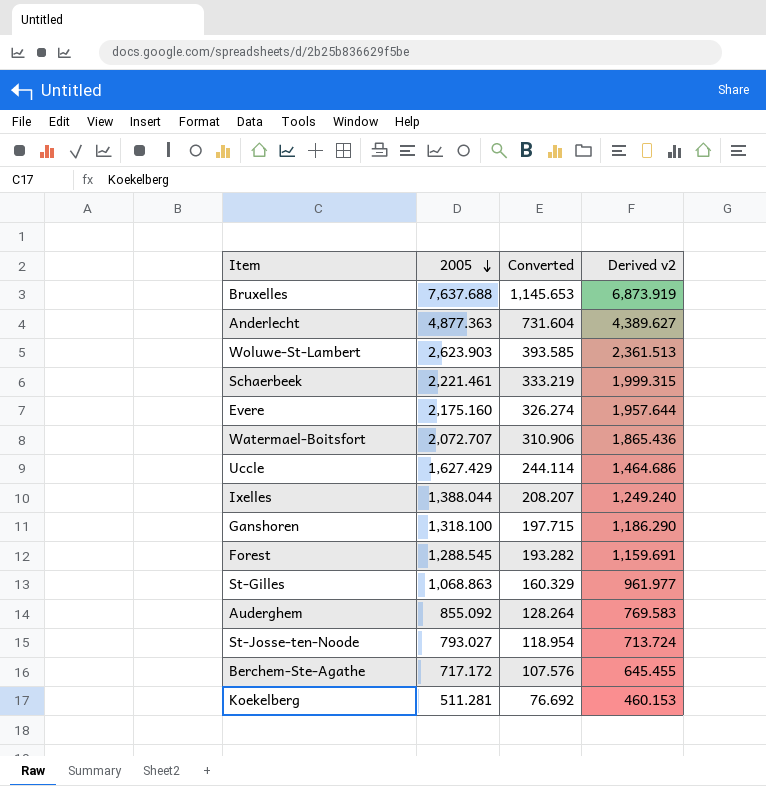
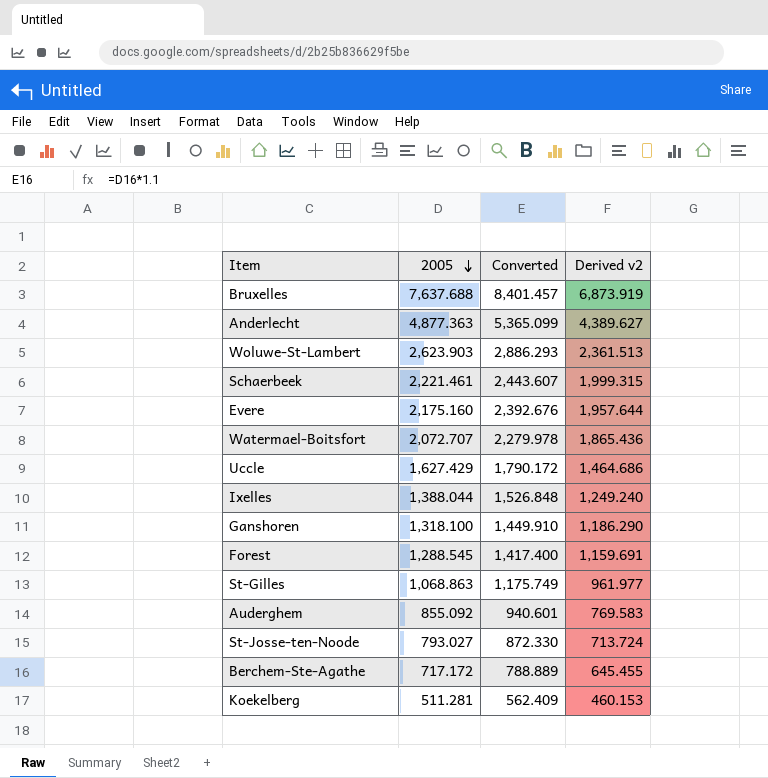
column Converted | formula: [2005] * 0.15 -> [2005] * 1.1

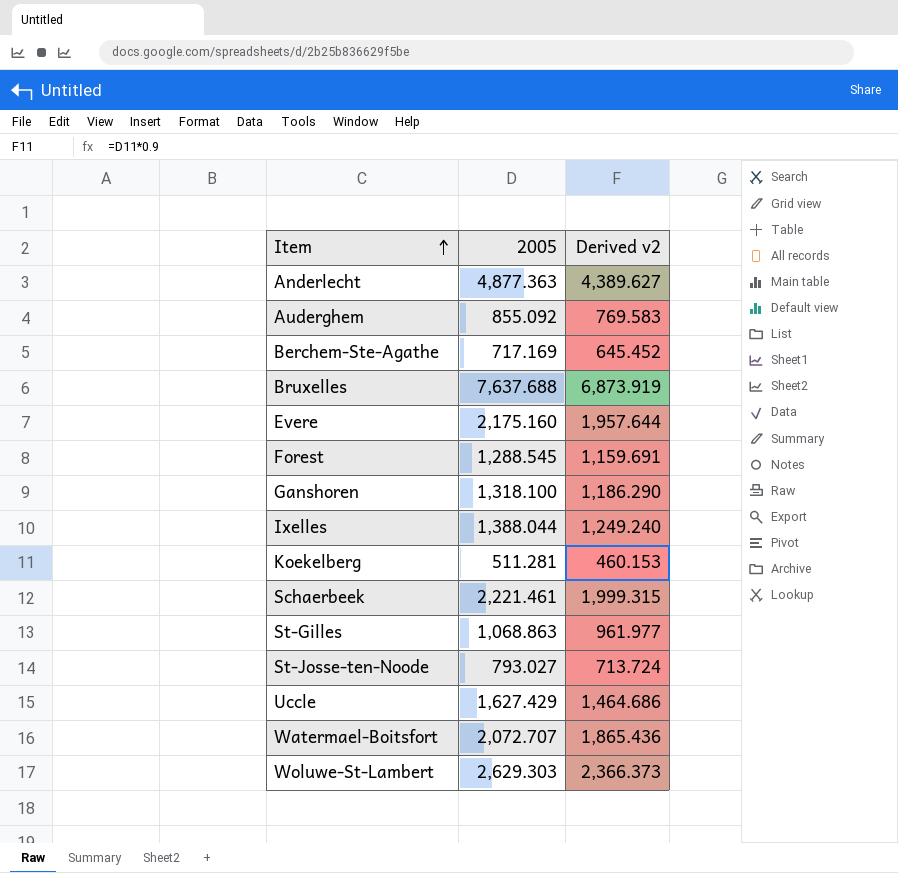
row order: 2005 descending -> Item ascending
column Converted | formula: [2005] * 1.1 -> none
Berchem-Ste-Agathe | 2005: 717.172 -> 717.169
Berchem-Ste-Agathe | Derived v2: 645.455 -> 645.452
Woluwe-St-Lambert | 2005: 2,623.903 -> 2,629.303
Woluwe-St-Lambert | Derived v2: 2,361.513 -> 2,366.373

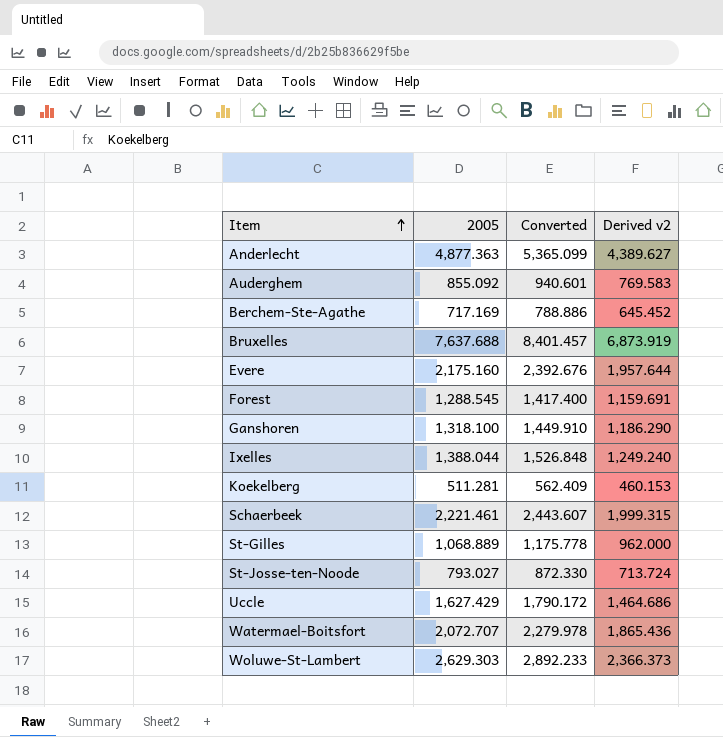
column Converted | formula: none -> [2005] * 1.1
St-Gilles | 2005: 1,068.863 -> 1,068.889
St-Gilles | Derived v2: 961.977 -> 962.000

